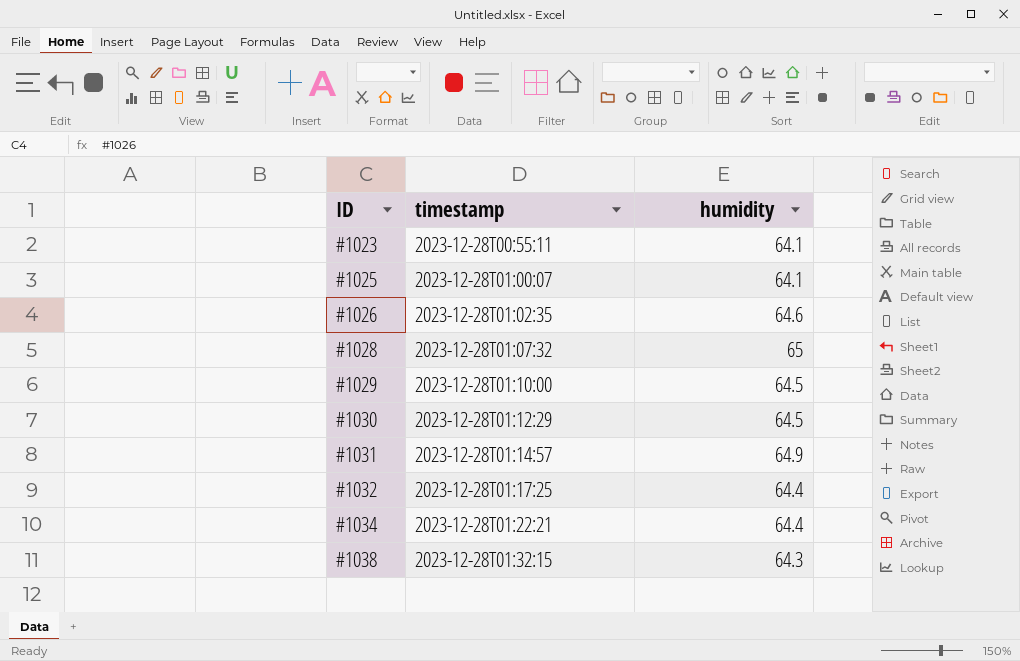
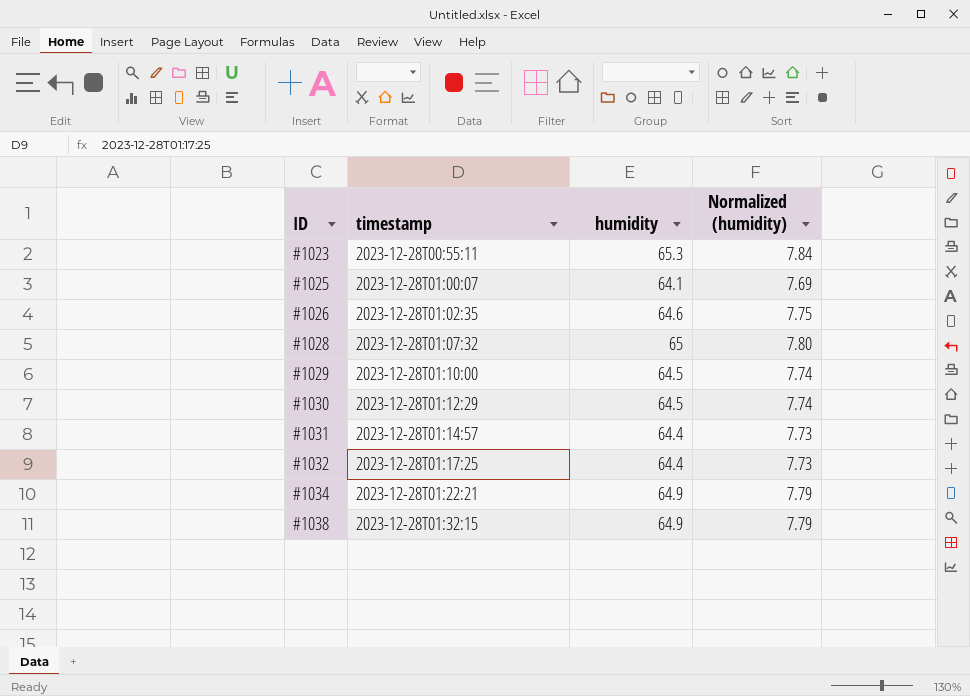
column Normalized (humidity) | formula: none -> [humidity] * 0.12
#1023 | humidity: 64.1 -> 65.3
#1031 | humidity: 64.9 -> 64.4
#1034 | humidity: 64.4 -> 64.9
#1038 | humidity: 64.3 -> 64.9

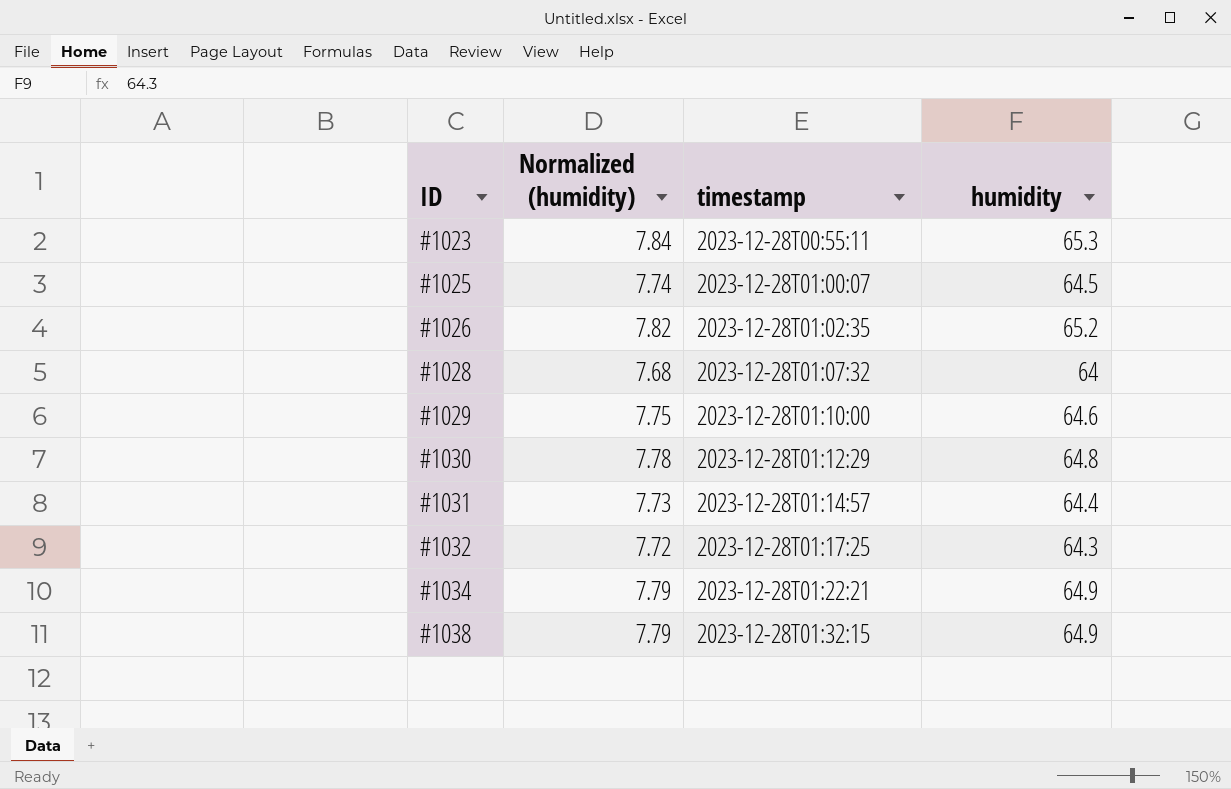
column Normalized (humidity) | position: 4 -> 2
#1025 | Normalized (humidity): 7.69 -> 7.74
#1025 | humidity: 64.1 -> 64.5
#1026 | Normalized (humidity): 7.75 -> 7.82
#1026 | humidity: 64.6 -> 65.2
#1028 | Normalized (humidity): 7.80 -> 7.68
#1028 | humidity: 65 -> 64
#1029 | Normalized (humidity): 7.74 -> 7.75
#1029 | humidity: 64.5 -> 64.6
#1030 | Normalized (humidity): 7.74 -> 7.78
#1030 | humidity: 64.5 -> 64.8
#1032 | Normalized (humidity): 7.73 -> 7.72
#1032 | humidity: 64.4 -> 64.3

